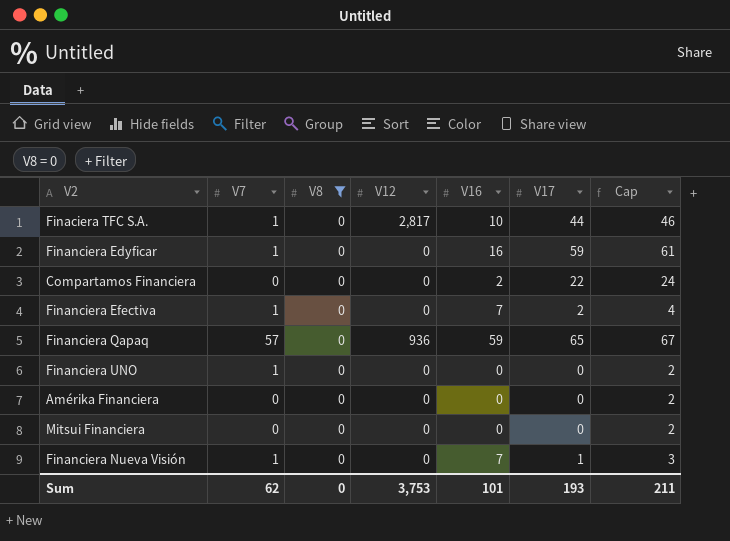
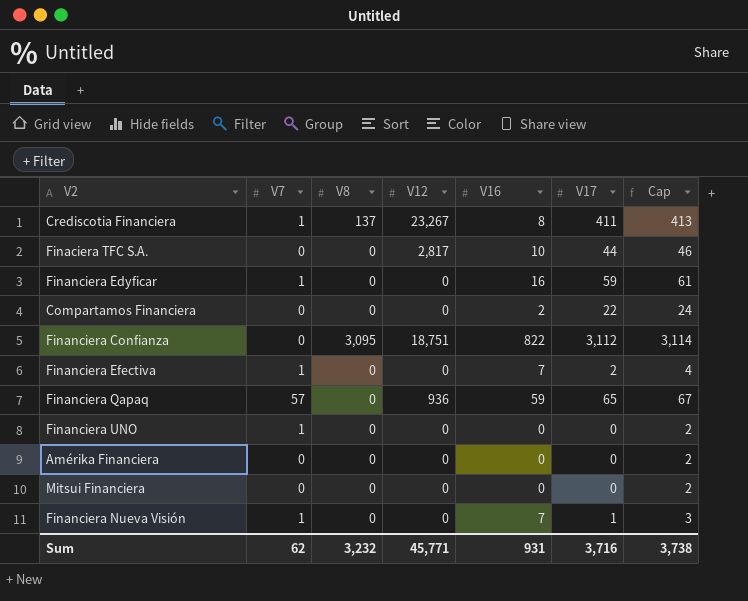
filter: V8 = 0 -> none
Finaciera TFC S.A. | V7: 1 -> 0
Sum | V8: 0 -> 3,232
Sum | V12: 3,753 -> 45,771
Sum | V16: 101 -> 931
Sum | V17: 193 -> 3,716
Sum | Cap: 211 -> 3,738

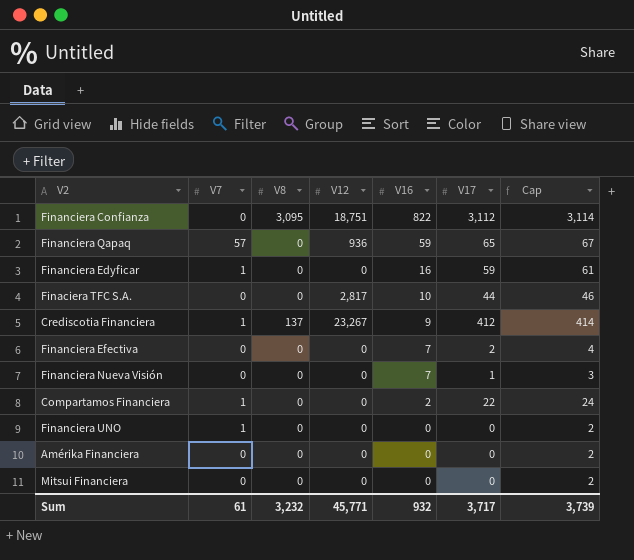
row order: none -> V16 descending
Crediscotia Financiera | V16: 8 -> 9
Crediscotia Financiera | V17: 411 -> 412
Crediscotia Financiera | Cap: 413 -> 414
Financiera Efectiva | V7: 1 -> 0
Financiera Nueva Visión | V7: 1 -> 0
Compartamos Financiera | V7: 0 -> 1
Sum | V7: 62 -> 61
Sum | V16: 931 -> 932
Sum | V17: 3,716 -> 3,717
Sum | Cap: 3,738 -> 3,739

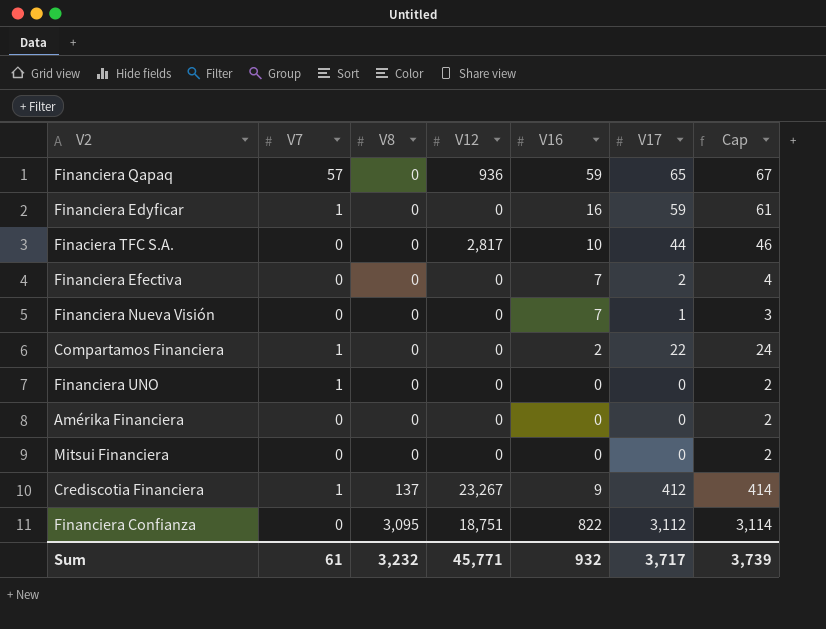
row order: V16 descending -> V8 ascending

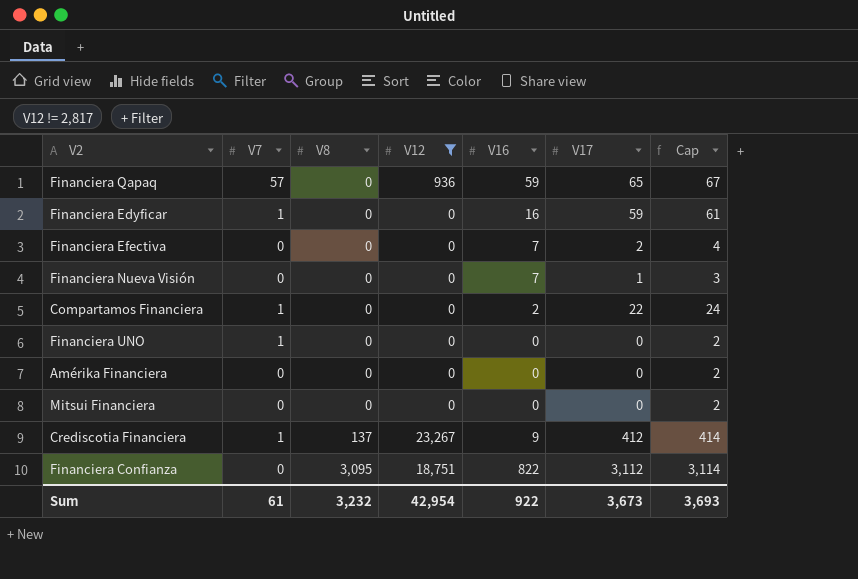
filter: none -> V12 != 2,817
Sum | V12: 45,771 -> 42,954
Sum | V16: 932 -> 922
Sum | V17: 3,717 -> 3,673
Sum | Cap: 3,739 -> 3,693

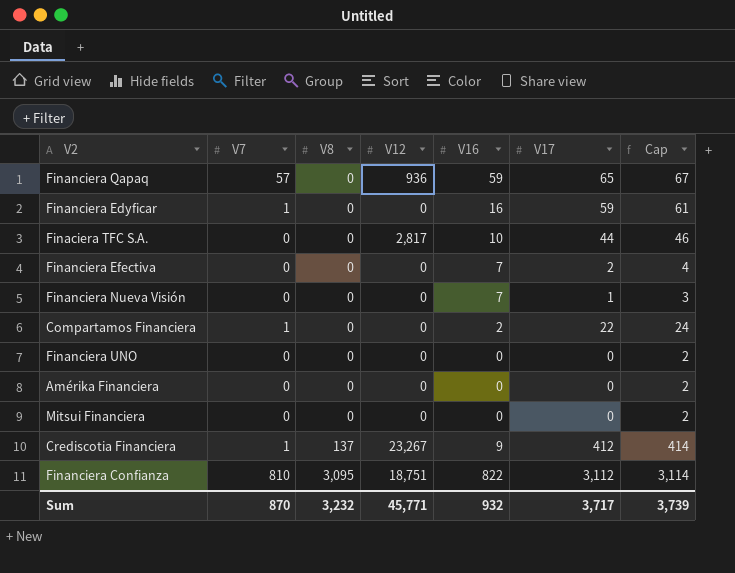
filter: V12 != 2,817 -> none
Financiera UNO | V7: 1 -> 0
Financiera Confianza | V7: 0 -> 810
Sum | V7: 61 -> 870
Sum | V12: 42,954 -> 45,771
Sum | V16: 922 -> 932
Sum | V17: 3,673 -> 3,717
Sum | Cap: 3,693 -> 3,739

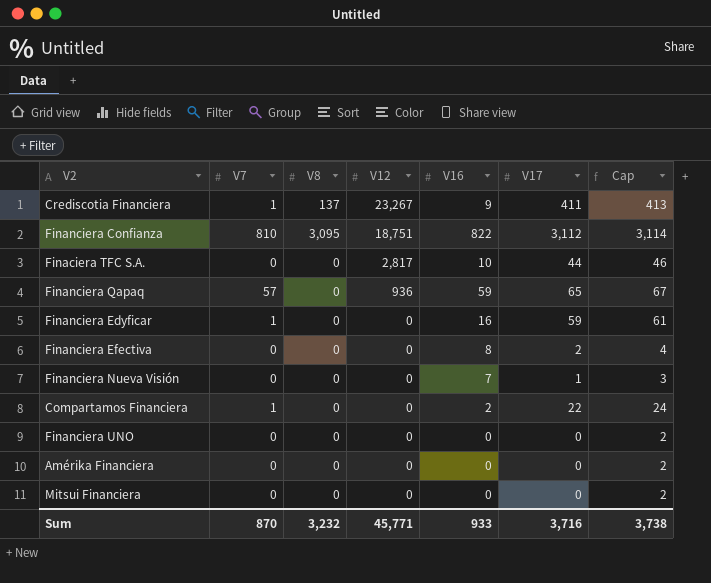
row order: V8 ascending -> V12 descending
Crediscotia Financiera | V17: 412 -> 411
Crediscotia Financiera | Cap: 414 -> 413
Financiera Efectiva | V16: 7 -> 8
Sum | V16: 932 -> 933
Sum | V17: 3,717 -> 3,716
Sum | Cap: 3,739 -> 3,738

